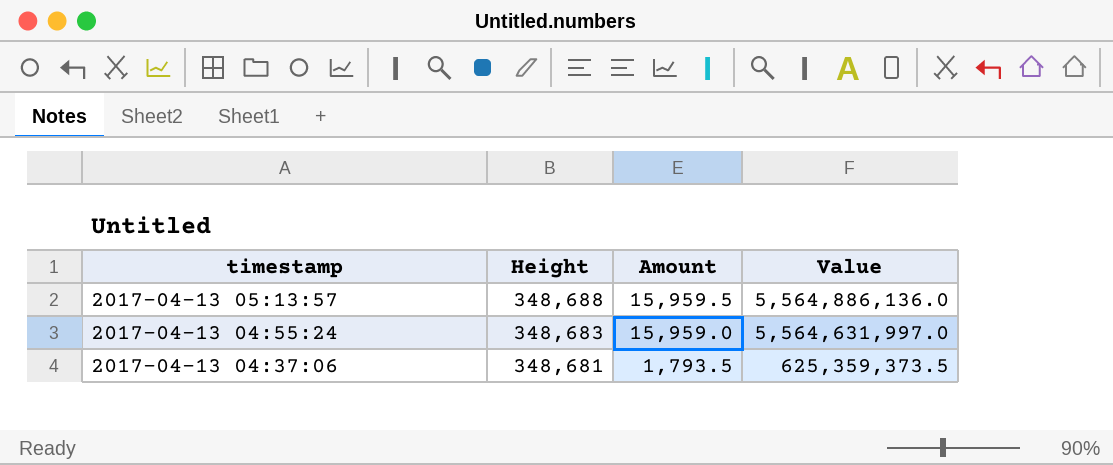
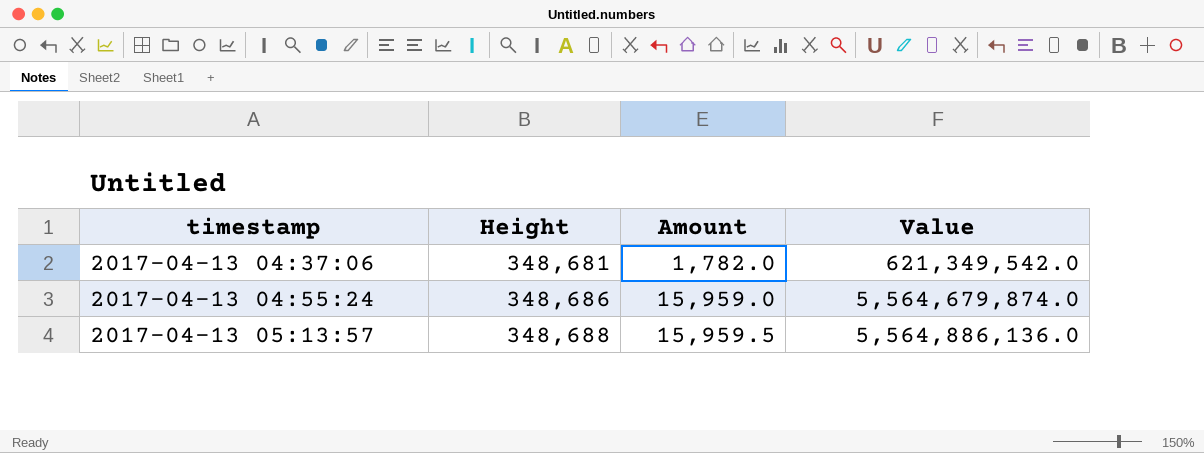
row order: timestamp descending -> timestamp ascending
2017-04-13 04:37:06 | Amount: 1,793.5 -> 1,782.0
2017-04-13 04:37:06 | Value: 625,359,373.5 -> 621,349,542.0
2017-04-13 04:55:24 | Height: 348,683 -> 348,686
2017-04-13 04:55:24 | Value: 5,564,631,997.0 -> 5,564,679,874.0

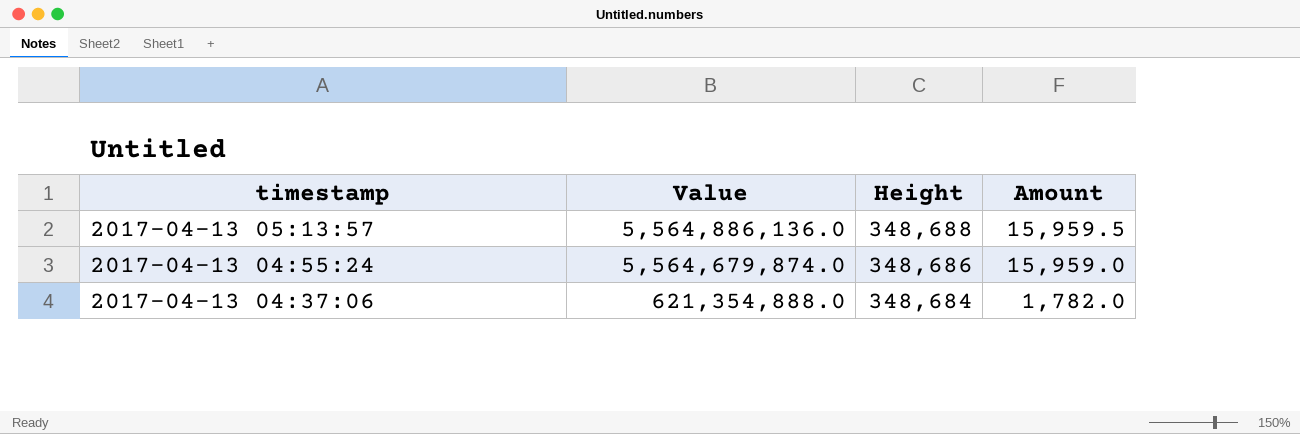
row order: timestamp ascending -> timestamp descending
column Value | position: 4 -> 2
2017-04-13 04:37:06 | Value: 621,349,542.0 -> 621,354,888.0
2017-04-13 04:37:06 | Height: 348,681 -> 348,684

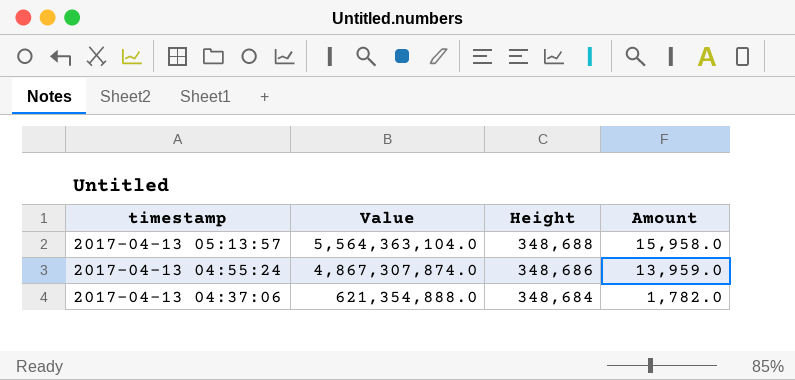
2017-04-13 05:13:57 | Value: 5,564,886,136.0 -> 5,564,363,104.0
2017-04-13 05:13:57 | Amount: 15,959.5 -> 15,958.0
2017-04-13 04:55:24 | Value: 5,564,679,874.0 -> 4,867,307,874.0
2017-04-13 04:55:24 | Amount: 15,959.0 -> 13,959.0

